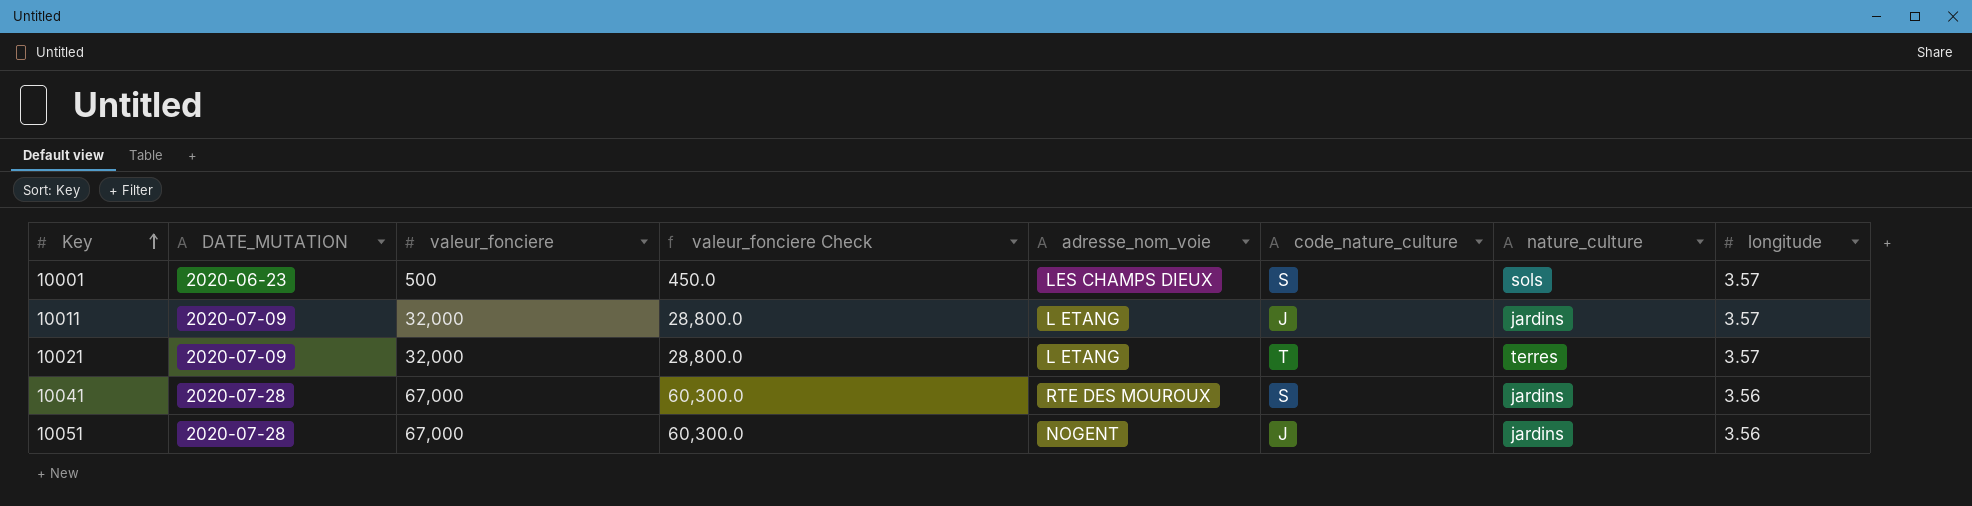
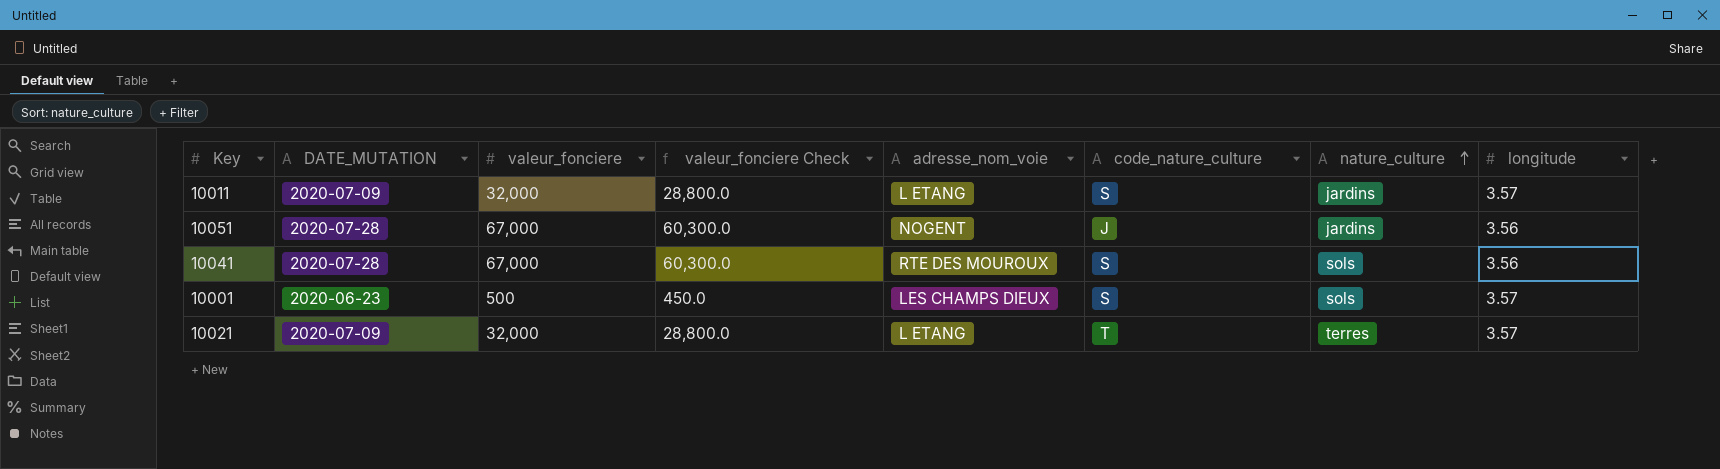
row order: Key ascending -> nature_culture ascending
10011 | code_nature_culture: J -> S
10041 | nature_culture: jardins -> sols

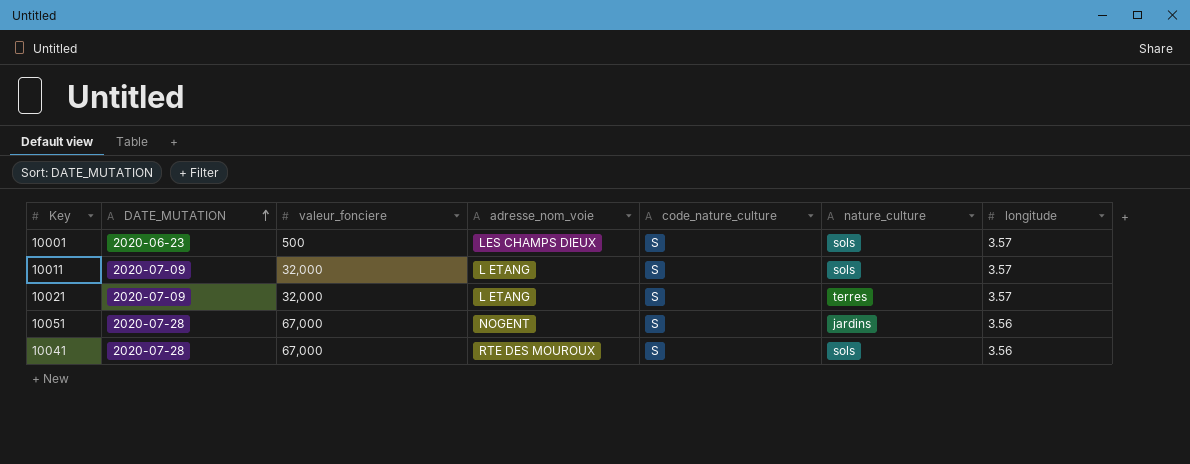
row order: nature_culture ascending -> DATE_MUTATION ascending
column valeur_fonciere Check | formula: [valeur_fonciere] * 0.9 -> none
10011 | nature_culture: jardins -> sols
10021 | code_nature_culture: T -> S
10051 | code_nature_culture: J -> S

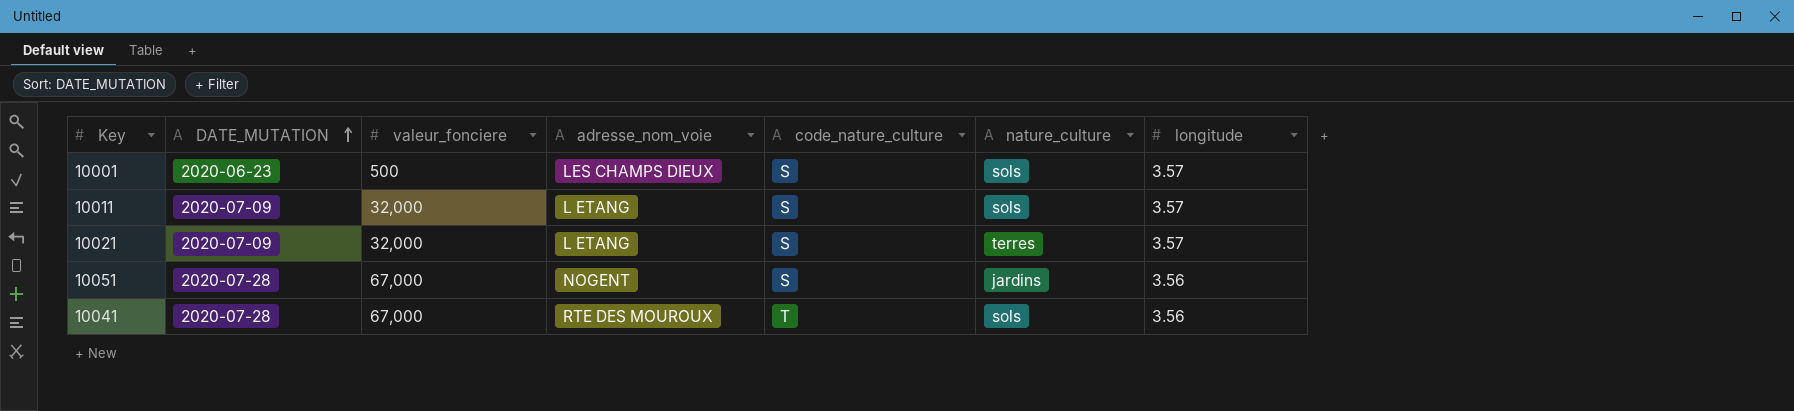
10041 | code_nature_culture: S -> T

